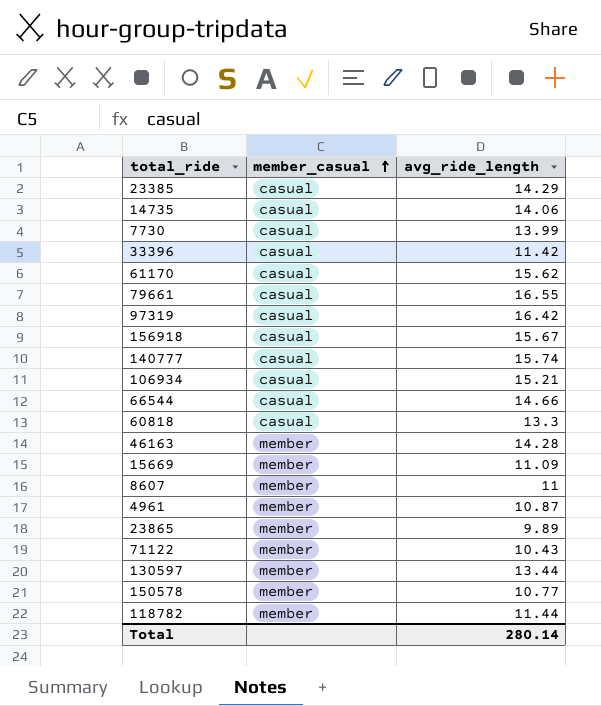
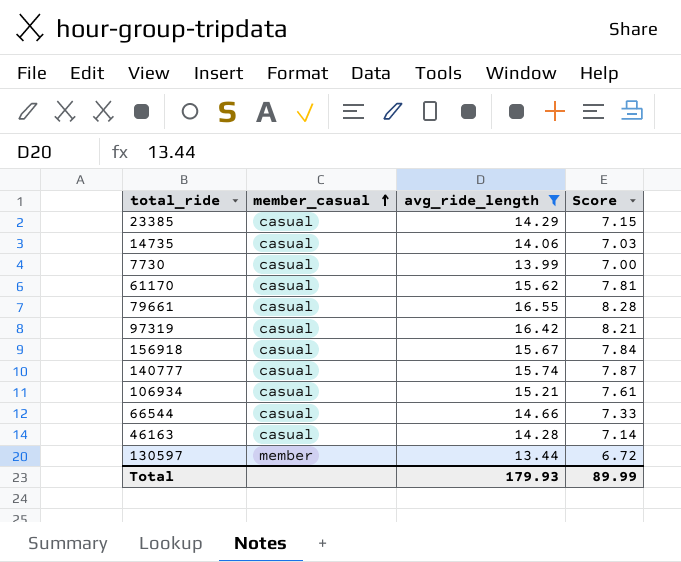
filter: none -> avg_ride_length >= 13.44
column Score | formula: none -> [avg_ride_length] * 0.5
46163 | member_casual: member -> casual
Total | avg_ride_length: 280.14 -> 179.93

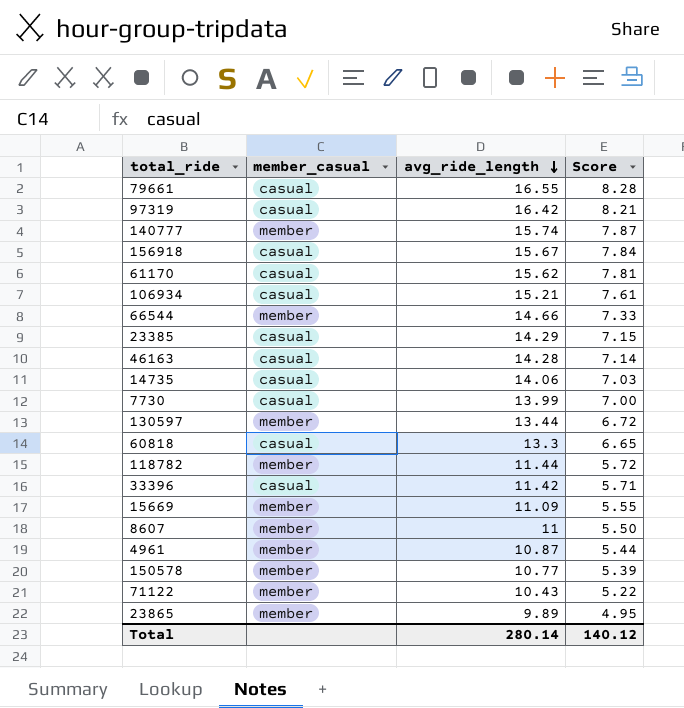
filter: avg_ride_length >= 13.44 -> none
row order: member_casual ascending -> avg_ride_length descending
140777 | member_casual: casual -> member
66544 | member_casual: casual -> member
Total | avg_ride_length: 179.93 -> 280.14
Total | Score: 89.99 -> 140.12

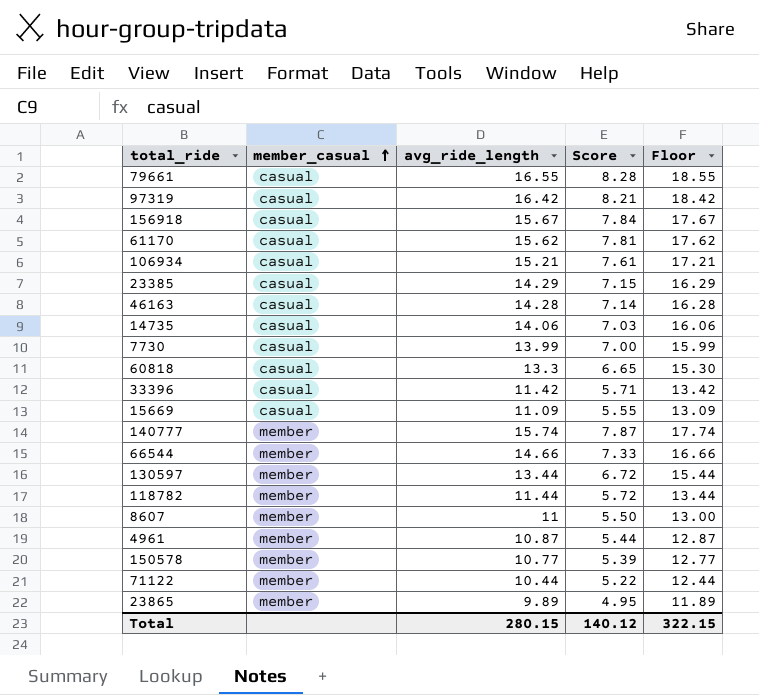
row order: avg_ride_length descending -> member_casual ascending
column Floor | formula: none -> [avg_ride_length] + 2
15669 | member_casual: member -> casual
71122 | avg_ride_length: 10.43 -> 10.44
Total | avg_ride_length: 280.14 -> 280.15

